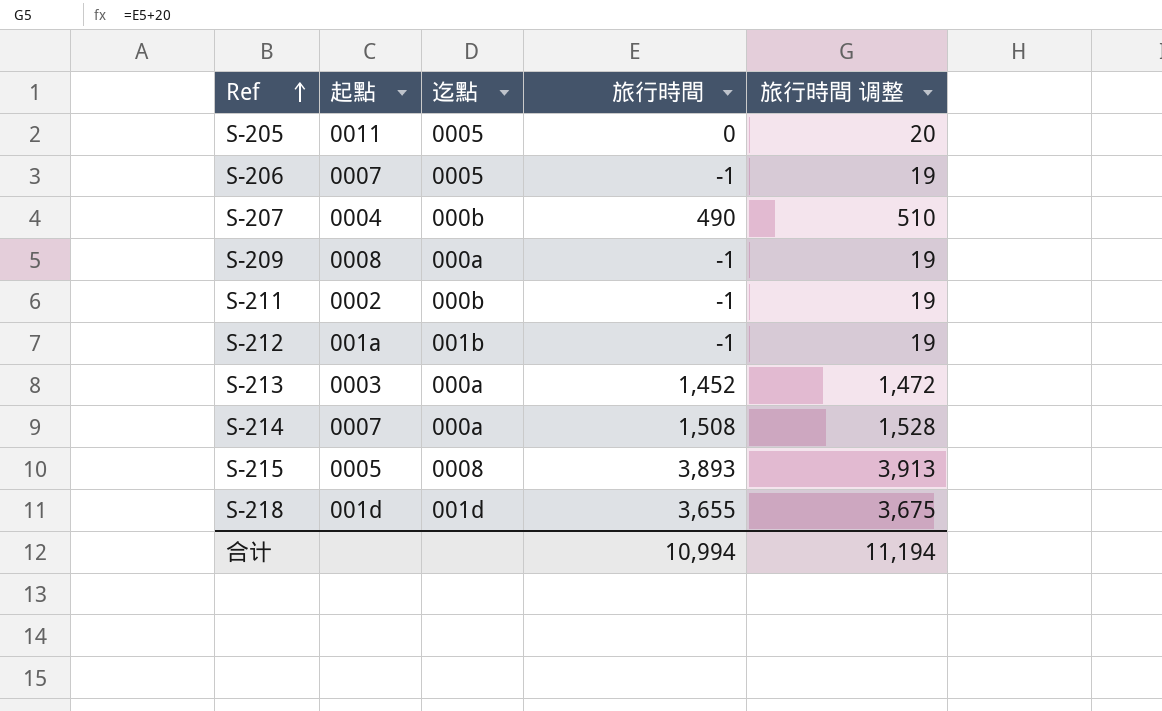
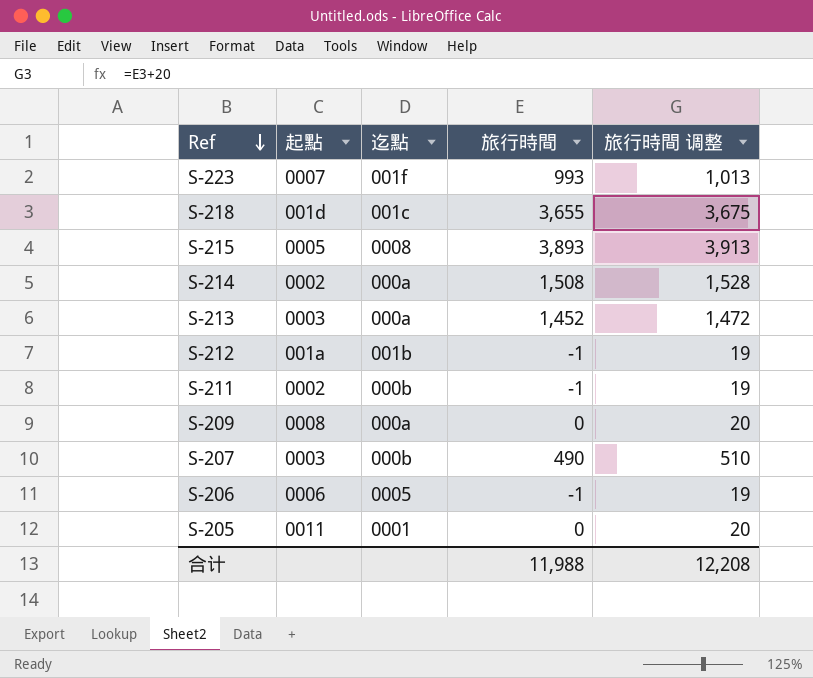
row order: Ref ascending -> Ref descending
row S-223: none -> 0007 | 001f | 993 | 1,013
S-218 | 迄點: 001d -> 001c
S-214 | 起點: 0007 -> 0002
S-209 | 旅行時間: -1 -> 0
S-209 | 旅行時間 调整: 19 -> 20
S-207 | 起點: 0004 -> 0003
S-206 | 起點: 0007 -> 0006
S-205 | 迄點: 0005 -> 0001
合计 | 旅行時間: 10,994 -> 11,988
合计 | 旅行時間 调整: 11,194 -> 12,208

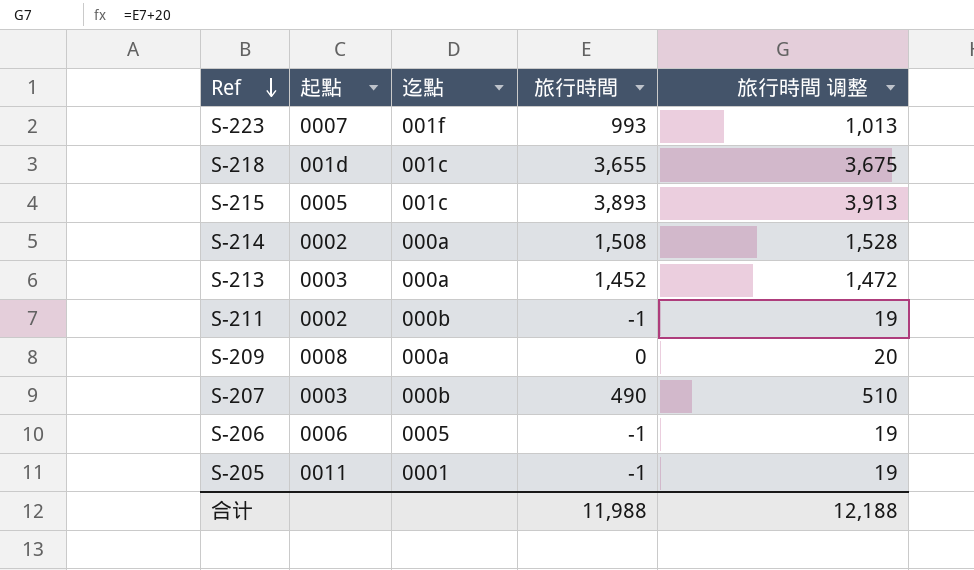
row S-212: 001a | 001b | -1 | 19 -> none
S-215 | 迄點: 0008 -> 001c
S-205 | 旅行時間: 0 -> -1
S-205 | 旅行時間 调整: 20 -> 19
合计 | 旅行時間 调整: 12,208 -> 12,188

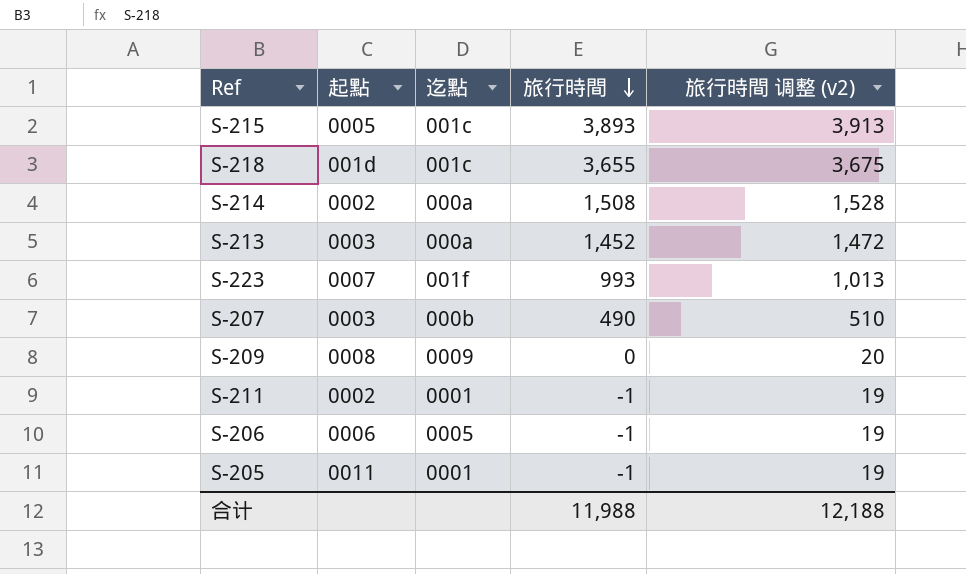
row order: Ref descending -> 旅行時間 descending
column name: 旅行時間 调整 -> 旅行時間 调整 (v2)
S-209 | 迄點: 000a -> 0009
S-211 | 迄點: 000b -> 0001

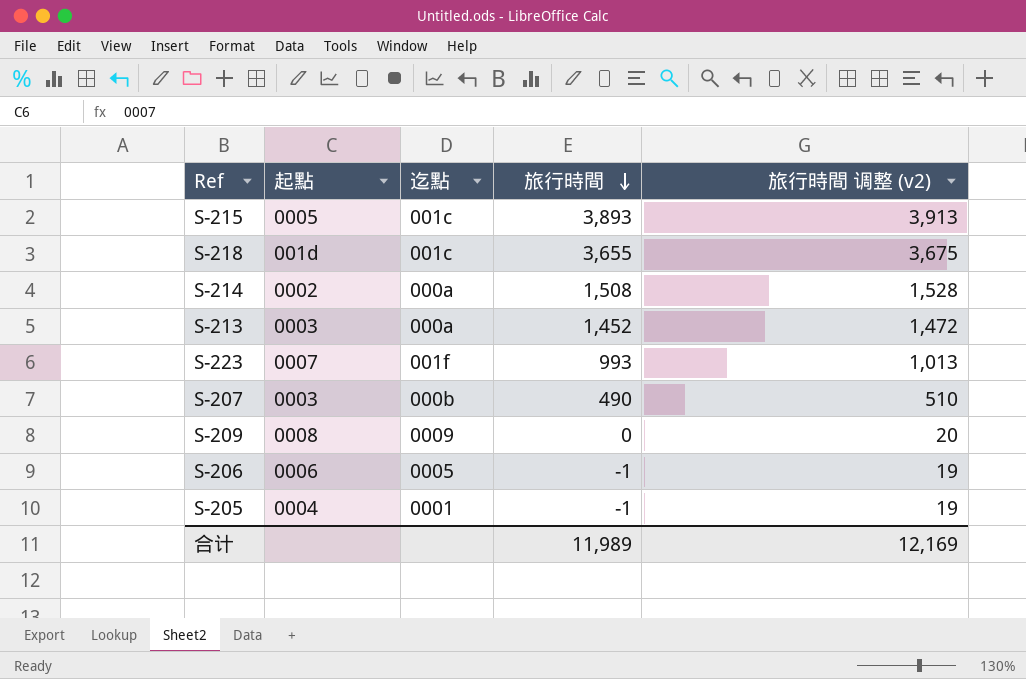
row S-211: 0002 | 0001 | -1 | 19 -> none
S-205 | 起點: 0011 -> 0004
合计 | 旅行時間: 11,988 -> 11,989
合计 | 旅行時間 调整 (v2): 12,188 -> 12,169

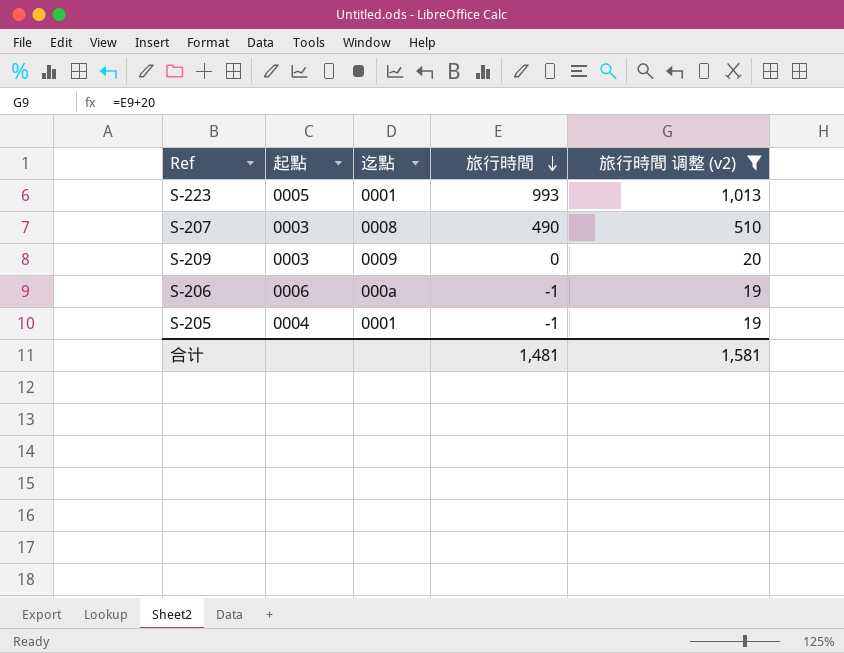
filter: none -> 旅行時間 调整 (v2) <= 1,013
S-223 | 起點: 0007 -> 0005
S-223 | 迄點: 001f -> 0001
S-207 | 迄點: 000b -> 0008
S-209 | 起點: 0008 -> 0003
S-206 | 迄點: 0005 -> 000a
合计 | 旅行時間: 11,989 -> 1,481
合计 | 旅行時間 调整 (v2): 12,169 -> 1,581

